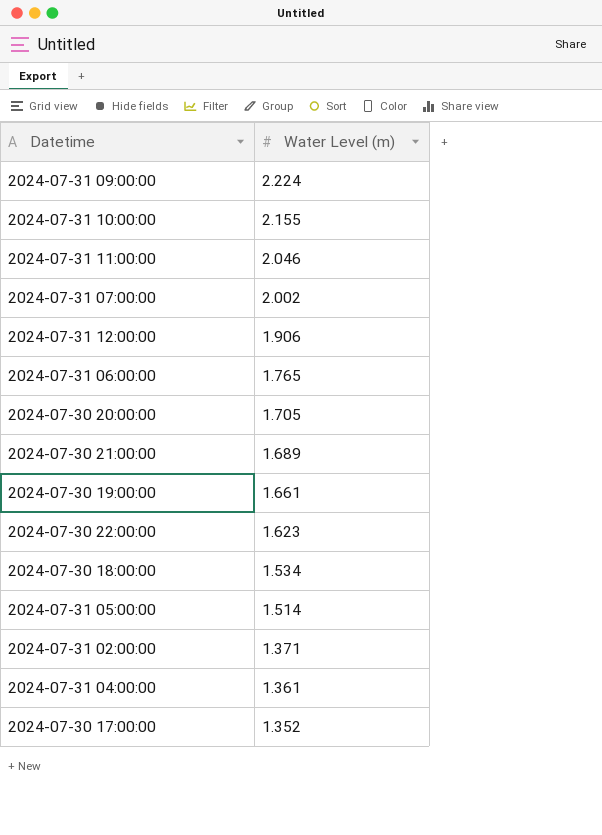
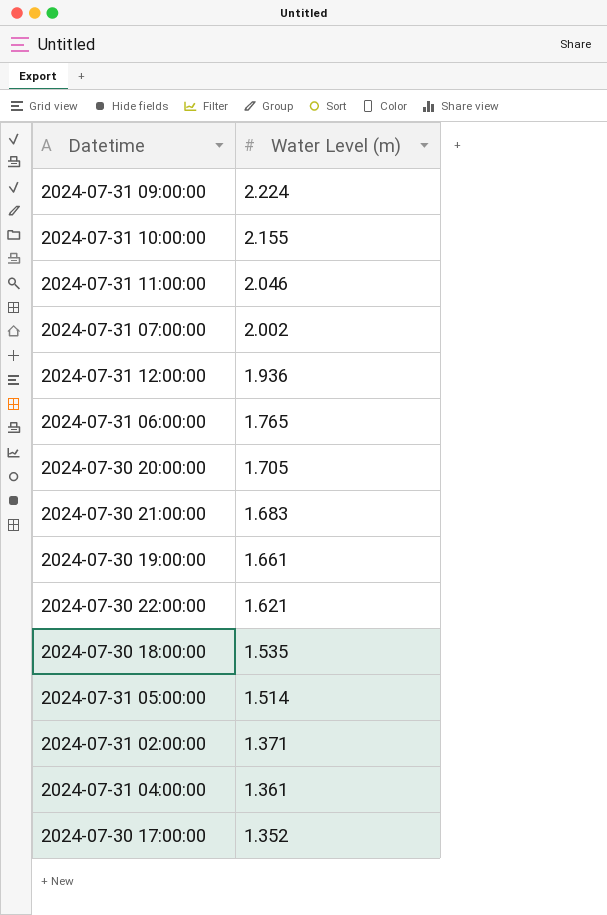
2024-07-31 12:00:00 | Water Level (m): 1.906 -> 1.936
2024-07-30 21:00:00 | Water Level (m): 1.689 -> 1.683
2024-07-30 22:00:00 | Water Level (m): 1.623 -> 1.621
2024-07-30 18:00:00 | Water Level (m): 1.534 -> 1.535

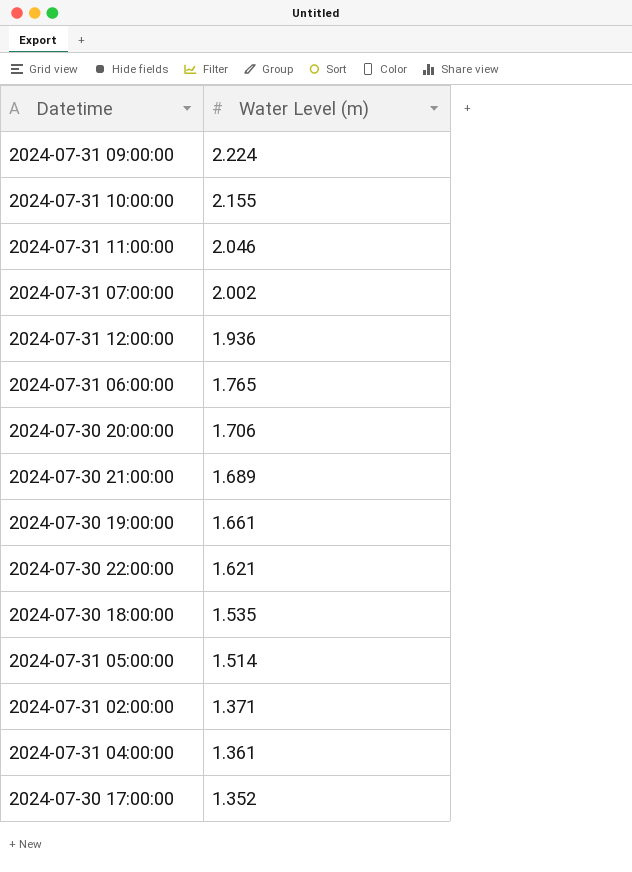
2024-07-30 20:00:00 | Water Level (m): 1.705 -> 1.706
2024-07-30 21:00:00 | Water Level (m): 1.683 -> 1.689

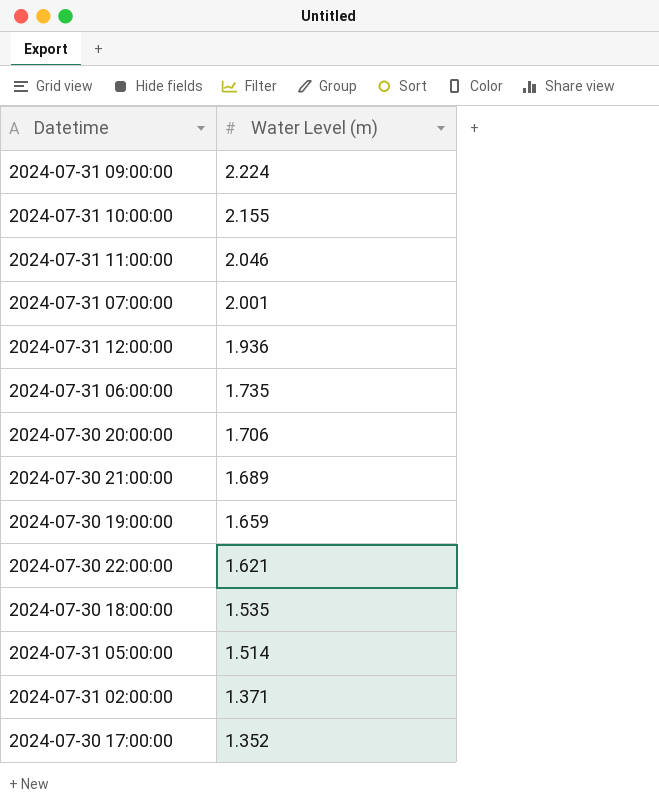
row 2024-07-31 04:00:00: 1.361 -> none
2024-07-31 07:00:00 | Water Level (m): 2.002 -> 2.001
2024-07-31 06:00:00 | Water Level (m): 1.765 -> 1.735
2024-07-30 19:00:00 | Water Level (m): 1.661 -> 1.659

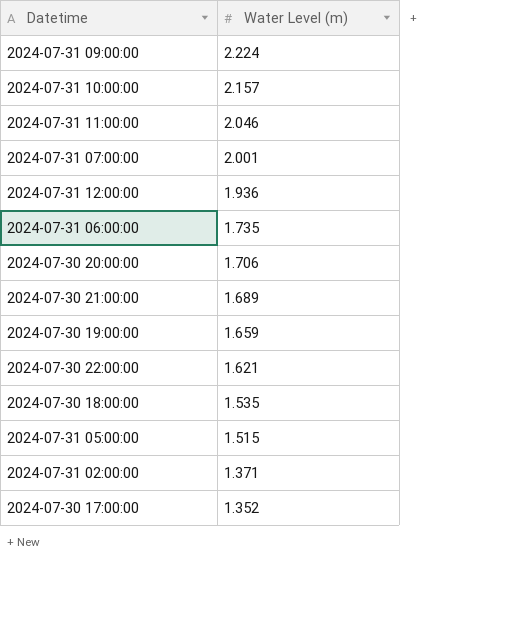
2024-07-31 10:00:00 | Water Level (m): 2.155 -> 2.157
2024-07-31 05:00:00 | Water Level (m): 1.514 -> 1.515

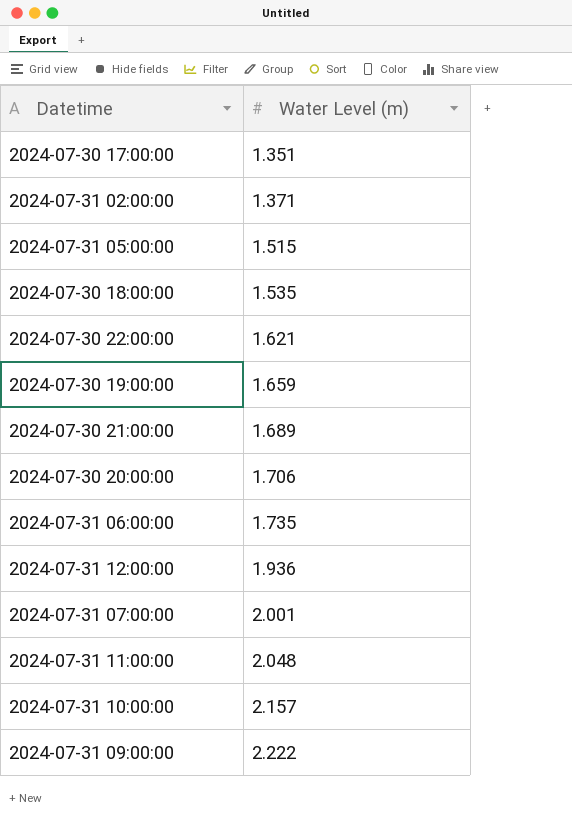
row order: Water Level (m) descending -> Water Level (m) ascending
2024-07-30 17:00:00 | Water Level (m): 1.352 -> 1.351
2024-07-31 11:00:00 | Water Level (m): 2.046 -> 2.048
2024-07-31 09:00:00 | Water Level (m): 2.224 -> 2.222

